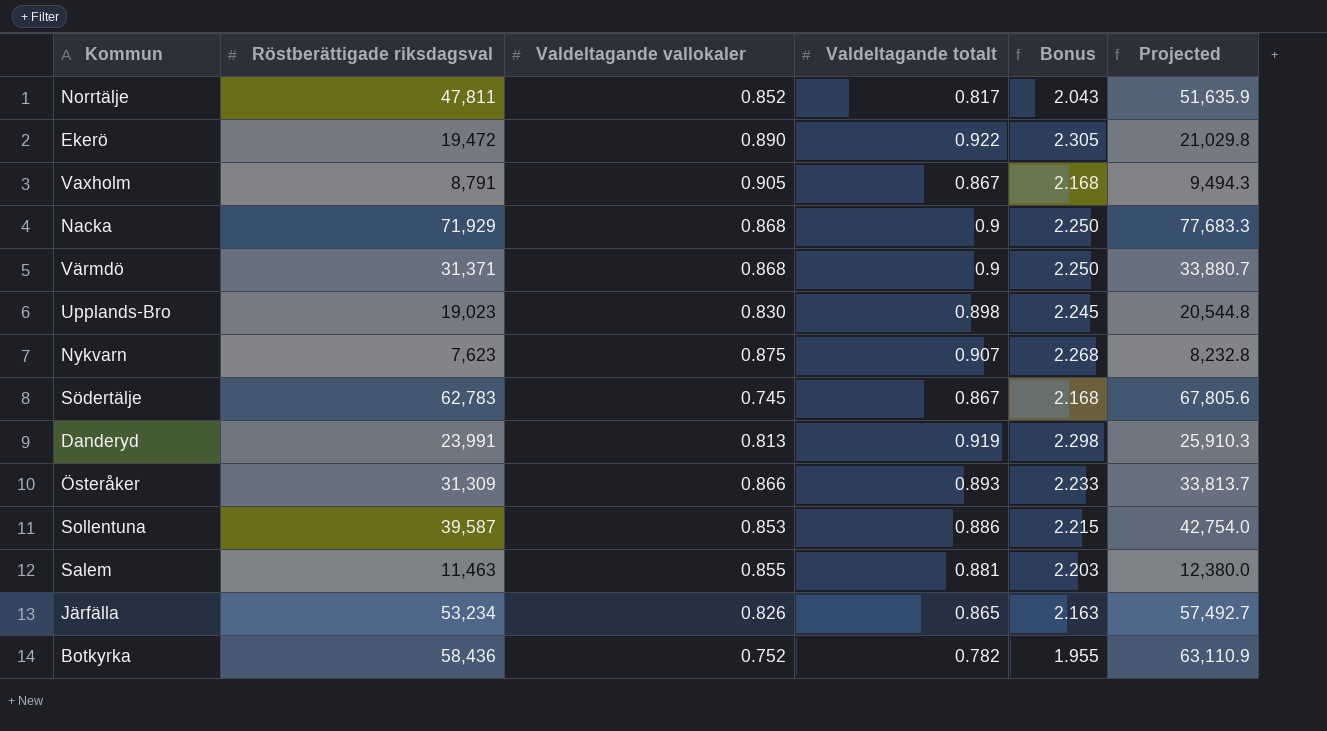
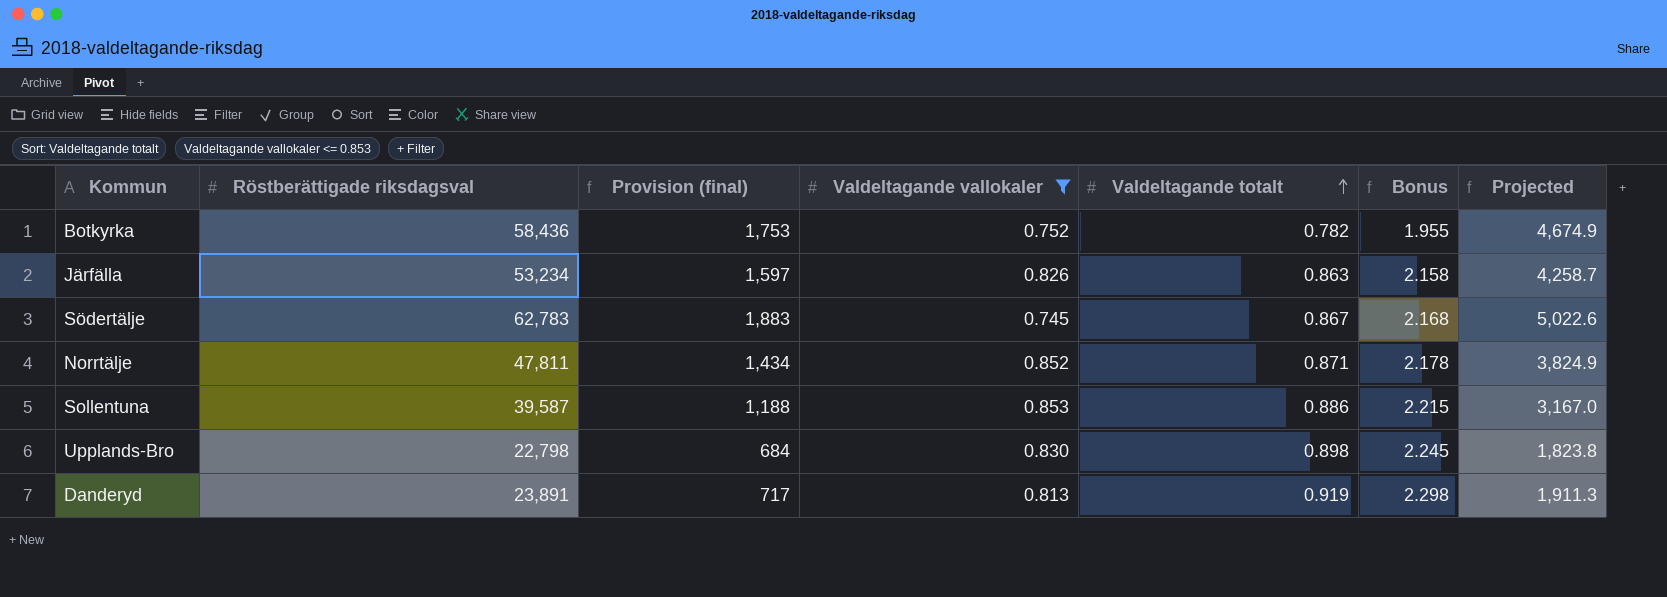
filter: none -> Valdeltagande vallokaler <= 0.853
row order: none -> Valdeltagande totalt ascending
column Provision (final) | formula: none -> [Röstberättigade riksdagsval] * 0.03
column Projected | formula: [Röstberättigade riksdagsval] * 1.08 -> [Röstberättigade riksdagsval] * 0.08
Järfälla | Valdeltagande totalt: 0.865 -> 0.863
Järfälla | Bonus: 2.163 -> 2.158
Norrtälje | Valdeltagande totalt: 0.817 -> 0.871
Norrtälje | Bonus: 2.043 -> 2.178
Upplands-Bro | Röstberättigade riksdagsval: 19,023 -> 22,798
Danderyd | Röstberättigade riksdagsval: 23,991 -> 23,891

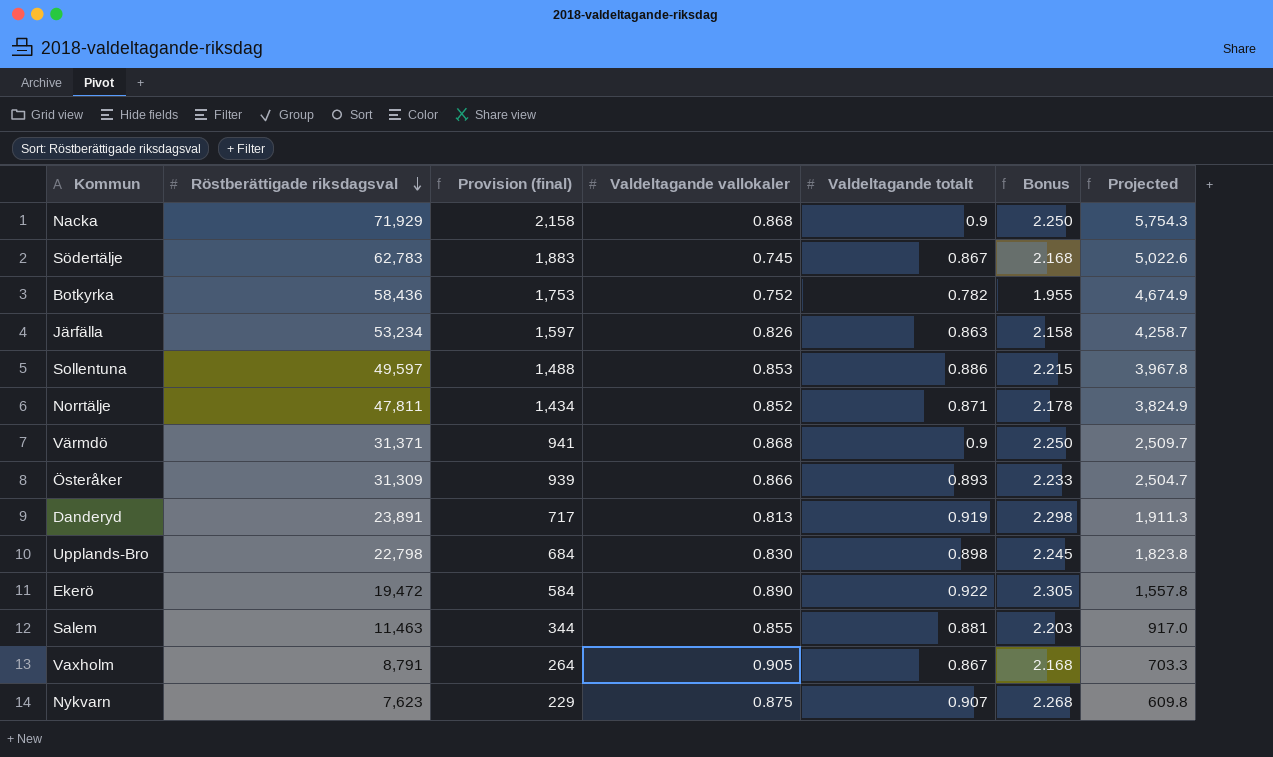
filter: Valdeltagande vallokaler <= 0.853 -> none
row order: Valdeltagande totalt ascending -> Röstberättigade riksdagsval descending
Sollentuna | Röstberättigade riksdagsval: 39,587 -> 49,597
Sollentuna | Provision (final): 1,188 -> 1,488
Sollentuna | Projected: 3,167.0 -> 3,967.8

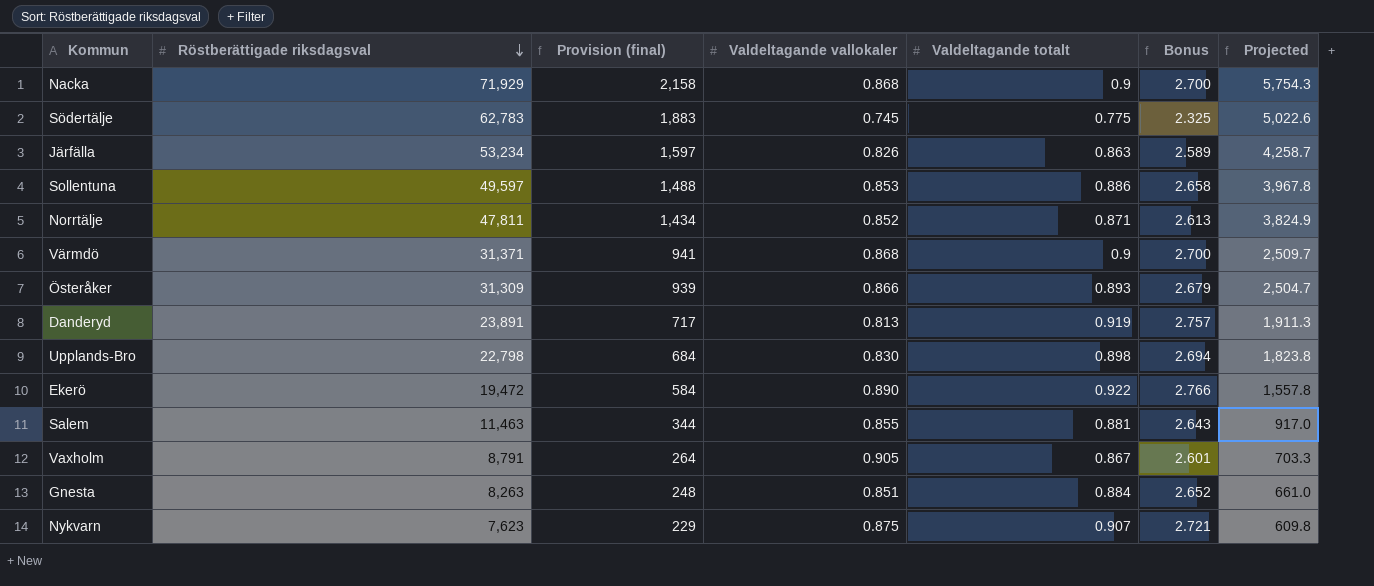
column Bonus | formula: [Valdeltagande totalt] * 2.5 -> [Valdeltagande totalt] * 3
row Botkyrka: 58,436 | 1,753 | 0.752 | 0.782 | 1.955 | 4,674.9 -> none
Södertälje | Valdeltagande totalt: 0.867 -> 0.775
row Gnesta: none -> 8,263 | 248 | 0.851 | 0.884 | 2.652 | 661.0

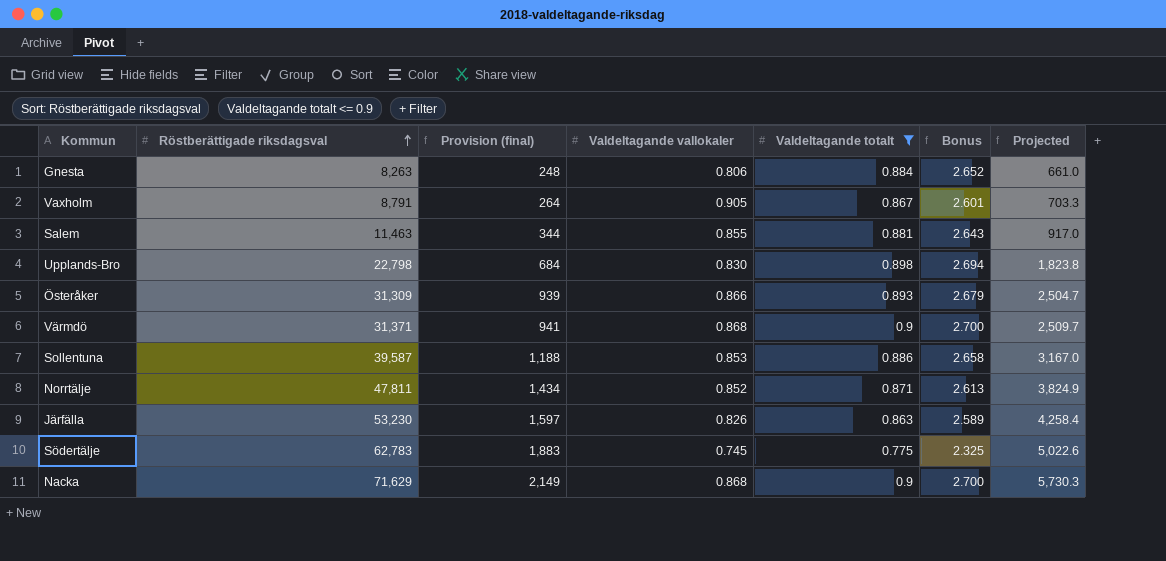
filter: none -> Valdeltagande totalt <= 0.9
row order: Röstberättigade riksdagsval descending -> Röstberättigade riksdagsval ascending
Gnesta | Valdeltagande vallokaler: 0.851 -> 0.806
Sollentuna | Röstberättigade riksdagsval: 49,597 -> 39,587
Sollentuna | Provision (final): 1,488 -> 1,188
Sollentuna | Projected: 3,967.8 -> 3,167.0
Järfälla | Röstberättigade riksdagsval: 53,234 -> 53,230
Järfälla | Projected: 4,258.7 -> 4,258.4
Nacka | Röstberättigade riksdagsval: 71,929 -> 71,629
Nacka | Provision (final): 2,158 -> 2,149
Nacka | Projected: 5,754.3 -> 5,730.3

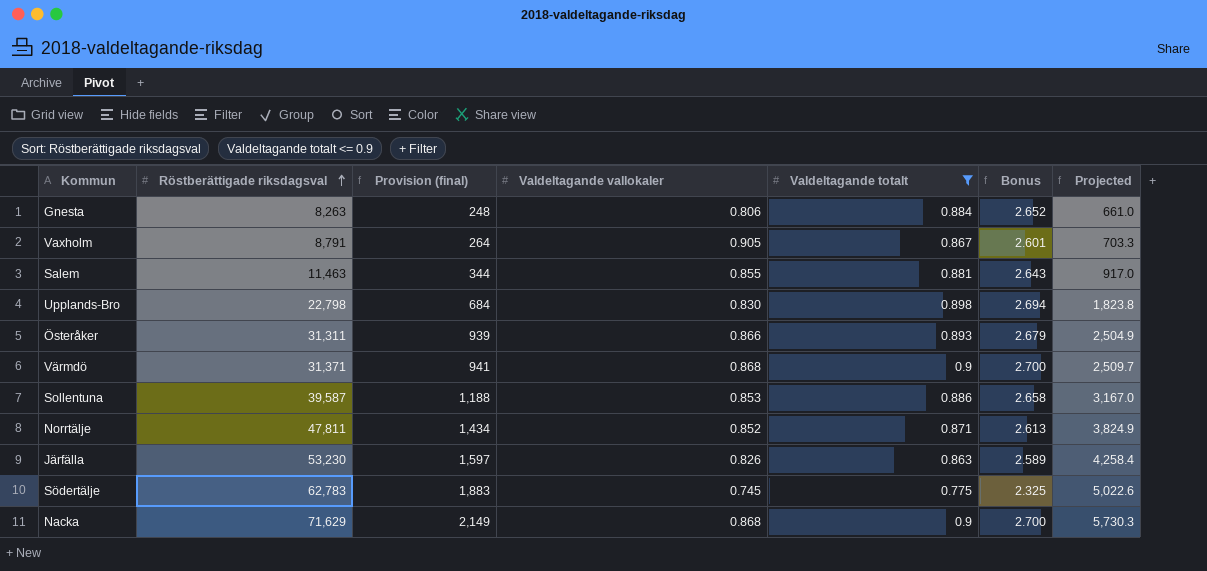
Österåker | Röstberättigade riksdagsval: 31,309 -> 31,311
Österåker | Projected: 2,504.7 -> 2,504.9

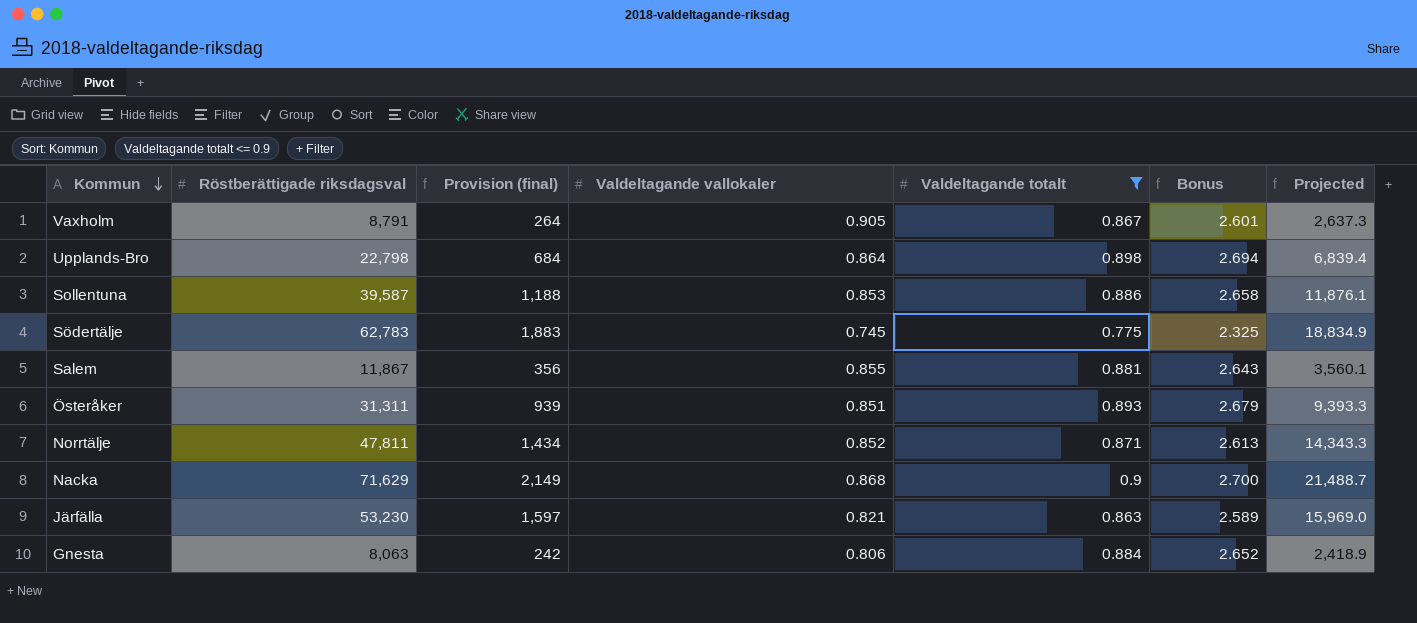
row order: Röstberättigade riksdagsval ascending -> Kommun descending
column Projected | formula: [Röstberättigade riksdagsval] * 0.08 -> [Röstberättigade riksdagsval] * 0.3
row Värmdö: 31,371 | 941 | 0.868 | 0.9 | 2.700 | 2,509.7 -> none
Upplands-Bro | Valdeltagande vallokaler: 0.830 -> 0.864
Salem | Röstberättigade riksdagsval: 11,463 -> 11,867
Salem | Provision (final): 344 -> 356
Österåker | Valdeltagande vallokaler: 0.866 -> 0.851
Järfälla | Valdeltagande vallokaler: 0.826 -> 0.821
Gnesta | Röstberättigade riksdagsval: 8,263 -> 8,063
Gnesta | Provision (final): 248 -> 242

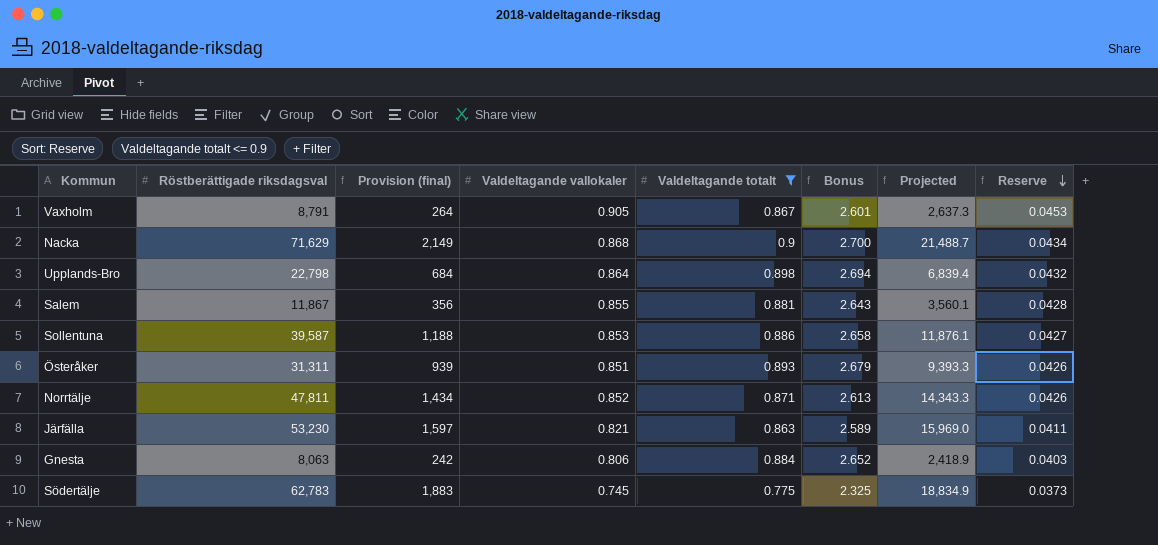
row order: Kommun descending -> Reserve descending
column Reserve | formula: none -> [Valdeltagande vallokaler] * 0.05

